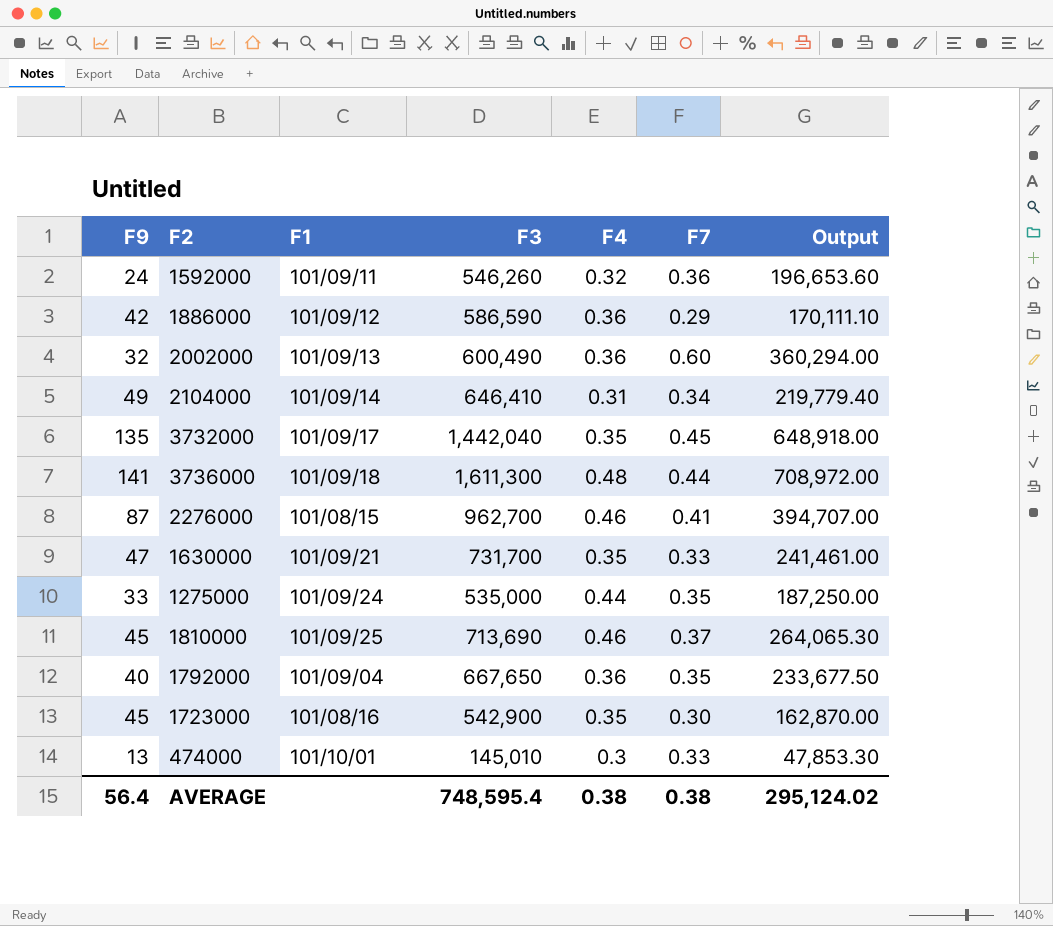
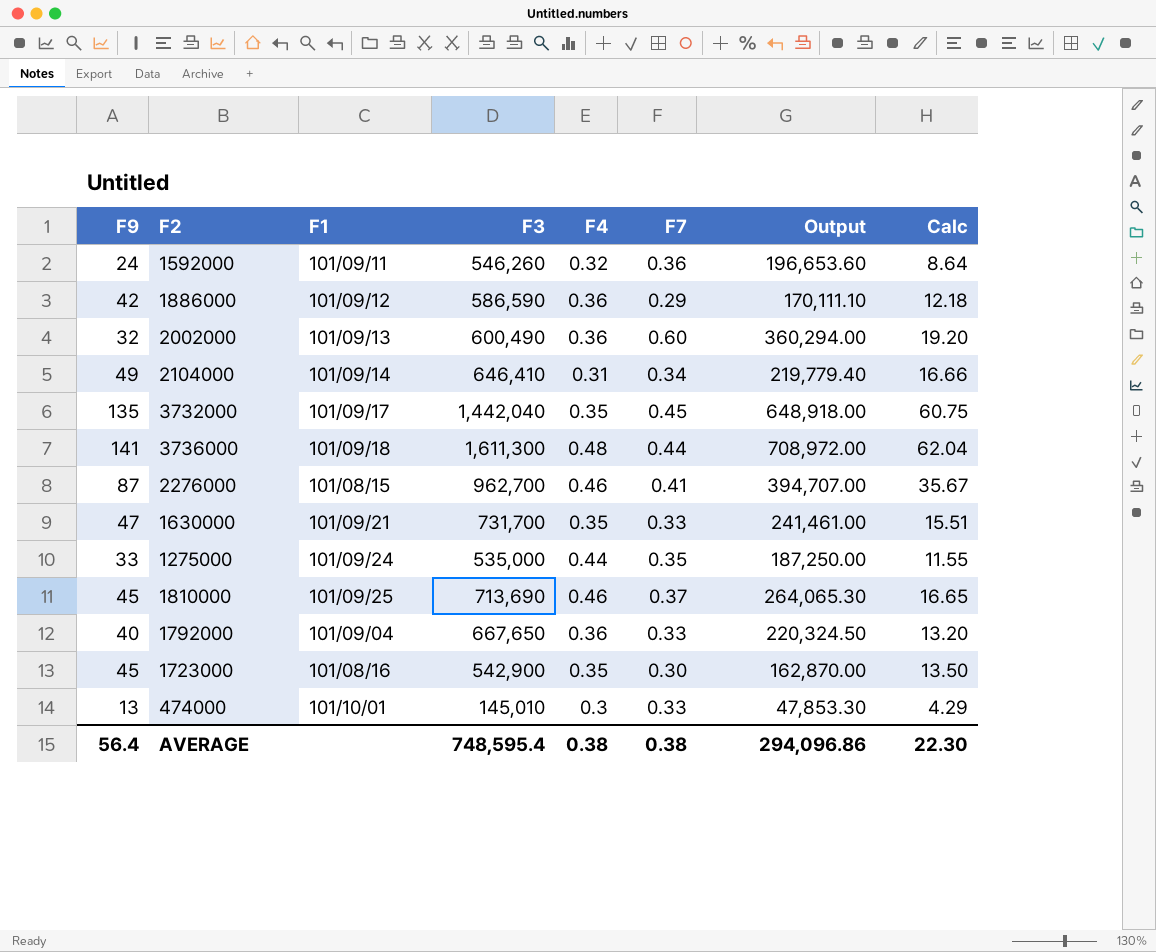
column Calc | formula: none -> [F9] * [F7]
1792000 | F7: 0.35 -> 0.33
1792000 | Output: 233,677.50 -> 220,324.50
AVERAGE | Output: 295,124.02 -> 294,096.86

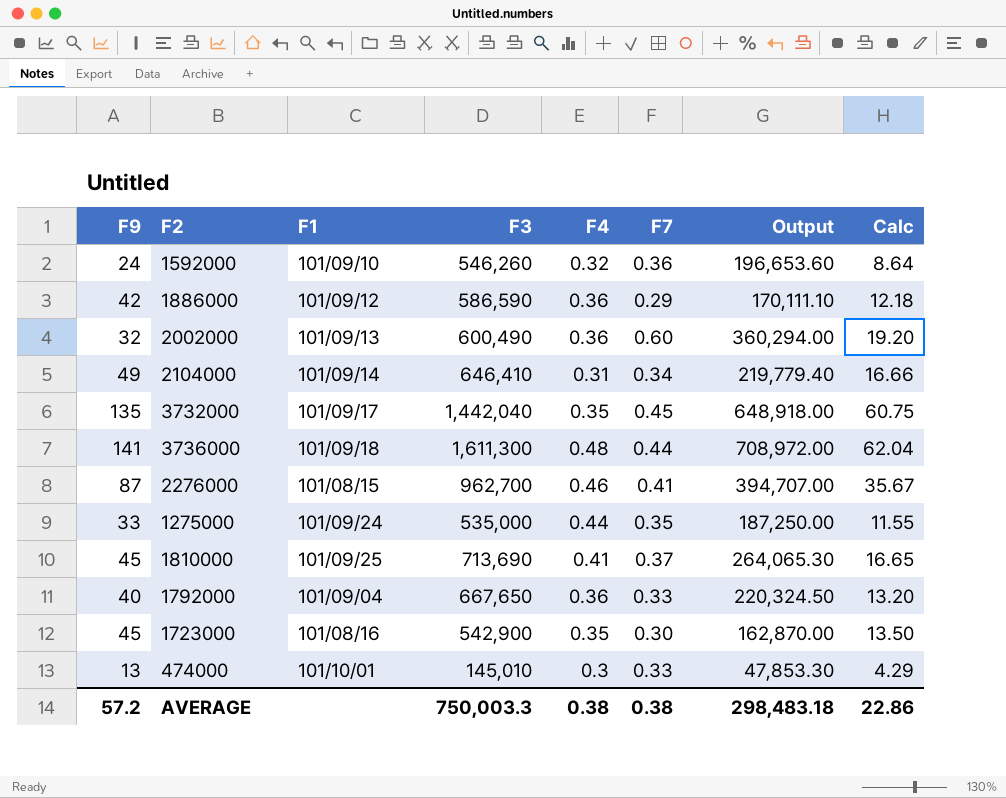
row 1630000: 47 | 101/09/21 | 731,700 | 0.35 | 0.33 | 241,461.00 | 15.51 -> none
1592000 | F1: 101/09/11 -> 101/09/10
1810000 | F4: 0.46 -> 0.41
AVERAGE | F9: 56.4 -> 57.2
AVERAGE | F3: 748,595.4 -> 750,003.3
AVERAGE | Output: 294,096.86 -> 298,483.18
AVERAGE | Calc: 22.30 -> 22.86

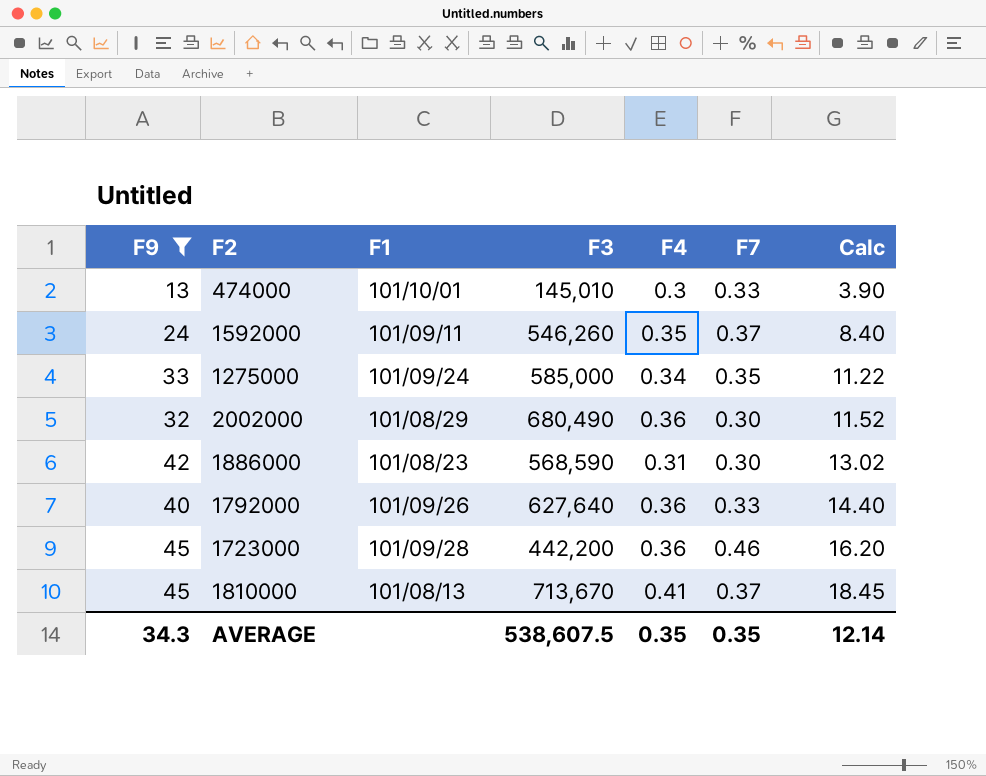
filter: none -> F9 <= 45
row order: none -> Calc ascending
column Output | formula: [F3] * [F7] -> none
column Calc | formula: [F9] * [F7] -> [F9] * [F4]
1592000 | F1: 101/09/10 -> 101/09/11
1592000 | F4: 0.32 -> 0.35
1592000 | F7: 0.36 -> 0.37
1275000 | F3: 535,000 -> 585,000
1275000 | F4: 0.44 -> 0.34
2002000 | F1: 101/09/13 -> 101/08/29
2002000 | F3: 600,490 -> 680,490
2002000 | F7: 0.60 -> 0.30
1886000 | F1: 101/09/12 -> 101/08/23
1886000 | F3: 586,590 -> 568,590
1886000 | F4: 0.36 -> 0.31
1886000 | F7: 0.29 -> 0.30
1792000 | F1: 101/09/04 -> 101/09/26
1792000 | F3: 667,650 -> 627,640
1723000 | F1: 101/08/16 -> 101/09/28
1723000 | F3: 542,900 -> 442,200
1723000 | F4: 0.35 -> 0.36
1723000 | F7: 0.30 -> 0.46
1810000 | F1: 101/09/25 -> 101/08/13
1810000 | F3: 713,690 -> 713,670
AVERAGE | F9: 57.2 -> 34.3
AVERAGE | F3: 750,003.3 -> 538,607.5
AVERAGE | F4: 0.38 -> 0.35
AVERAGE | F7: 0.38 -> 0.35
AVERAGE | Calc: 22.86 -> 12.14

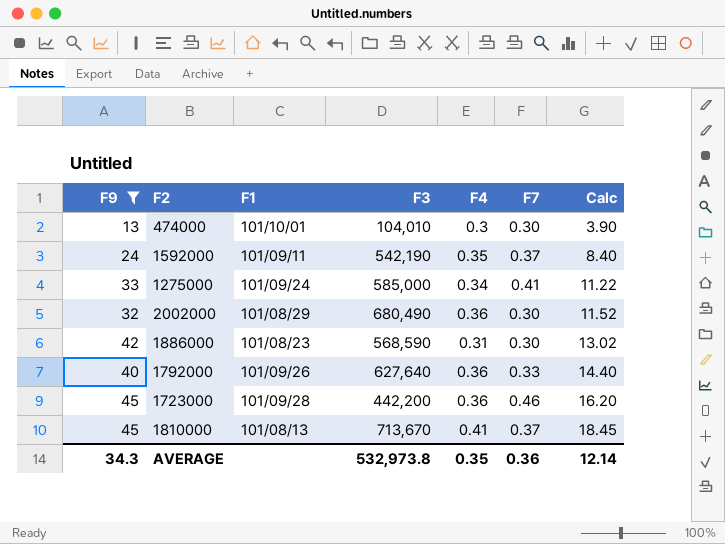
474000 | F3: 145,010 -> 104,010
474000 | F7: 0.33 -> 0.30
1592000 | F3: 546,260 -> 542,190
1275000 | F7: 0.35 -> 0.41
AVERAGE | F3: 538,607.5 -> 532,973.8
AVERAGE | F7: 0.35 -> 0.36

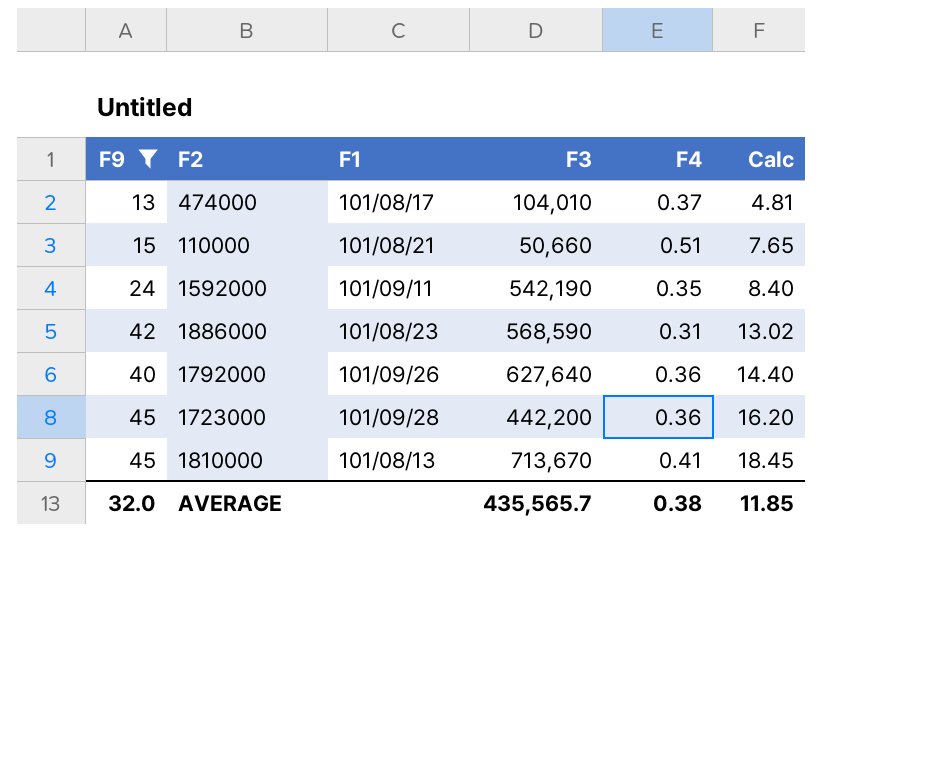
column F7 | position: 6 -> none
row 1275000: 33 | 101/09/24 | 585,000 | 0.34 | 0.41 | 11.22 -> none
row 2002000: 32 | 101/08/29 | 680,490 | 0.36 | 0.30 | 11.52 -> none
474000 | F1: 101/10/01 -> 101/08/17
474000 | F4: 0.3 -> 0.37
474000 | Calc: 3.90 -> 4.81
row 110000: none -> 15 | 101/08/21 | 50,660 | 0.51 | 7.65
AVERAGE | F9: 34.3 -> 32.0
AVERAGE | F3: 532,973.8 -> 435,565.7
AVERAGE | F4: 0.35 -> 0.38
AVERAGE | Calc: 12.14 -> 11.85

